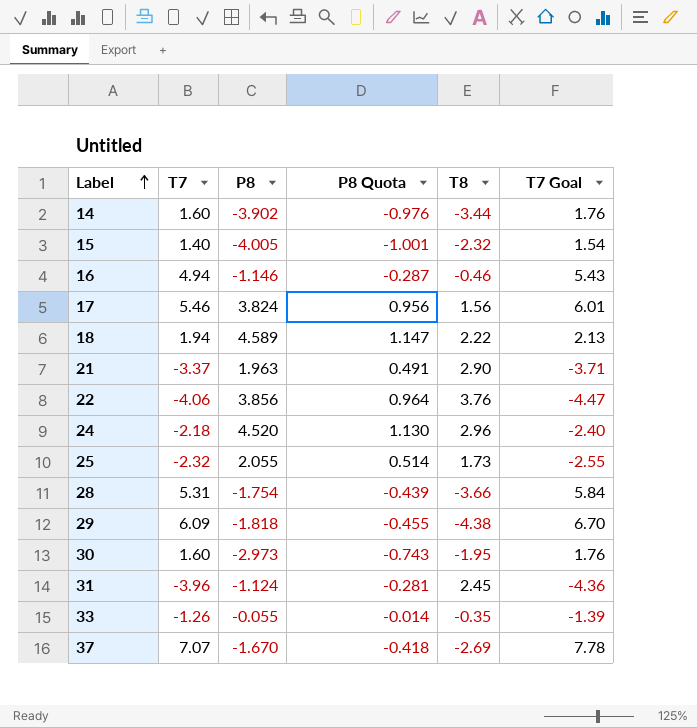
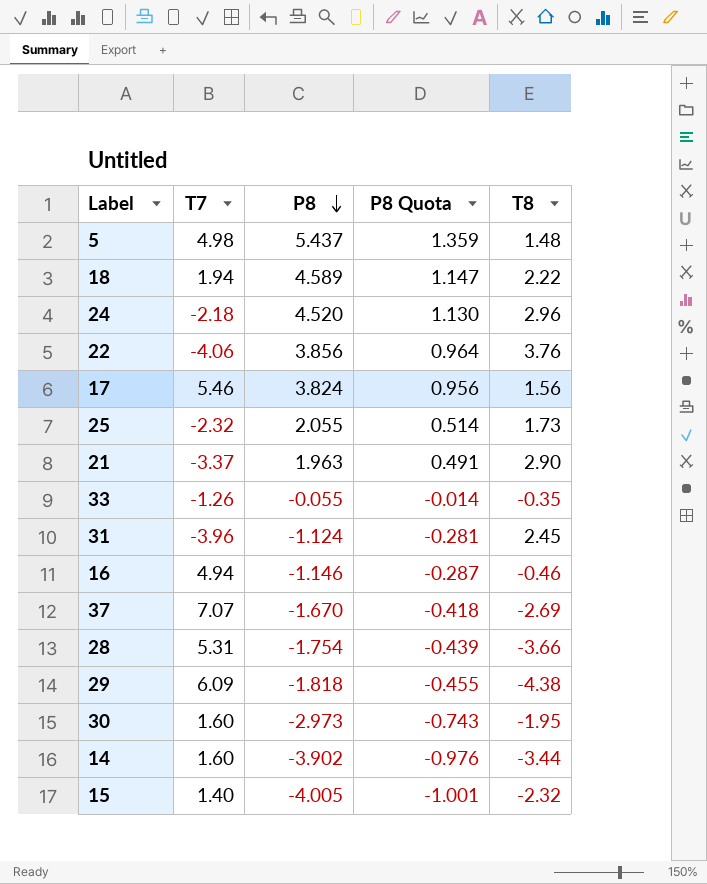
row order: Label ascending -> P8 descending
column T7 Goal | formula: [T7] * 1.1 -> none
row 5: none -> 4.98 | 5.437 | 1.359 | 1.48

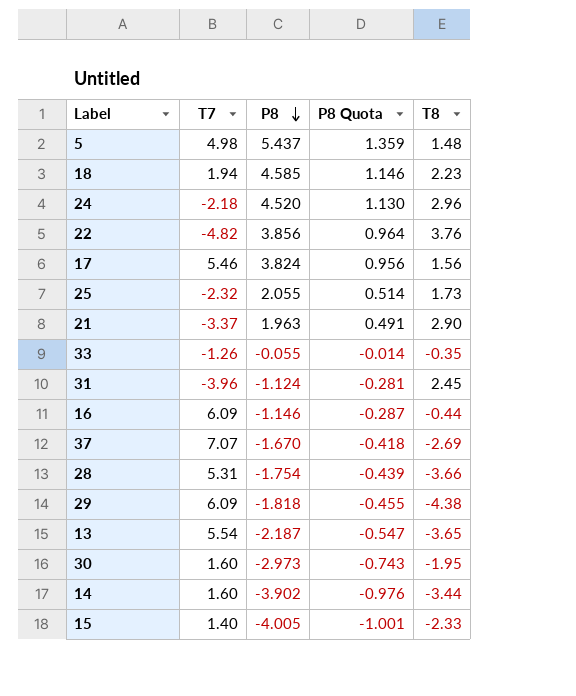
18 | P8: 4.589 -> 4.585
18 | P8 Quota: 1.147 -> 1.146
18 | T8: 2.22 -> 2.23
22 | T7: -4.06 -> -4.82
16 | T7: 4.94 -> 6.09
16 | T8: -0.46 -> -0.44
row 13: none -> 5.54 | -2.187 | -0.547 | -3.65
15 | T8: -2.32 -> -2.33

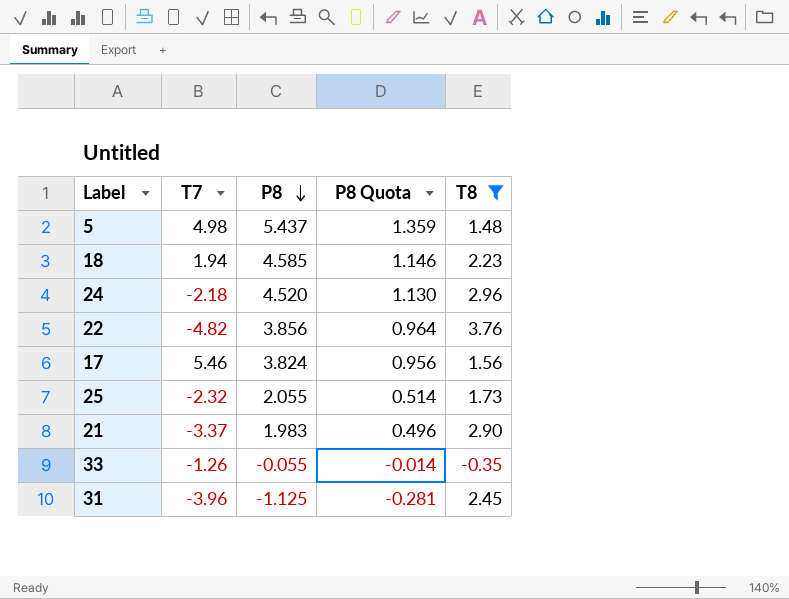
filter: none -> T8 >= -0.35
21 | P8: 1.963 -> 1.983
21 | P8 Quota: 0.491 -> 0.496
31 | P8: -1.124 -> -1.125

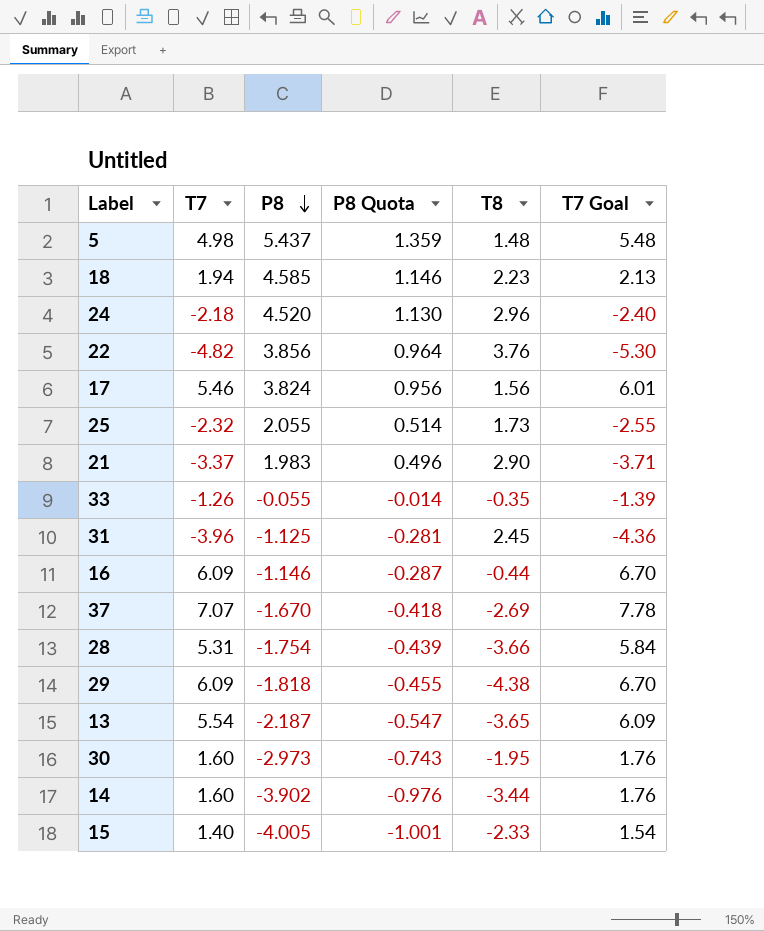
filter: T8 >= -0.35 -> none
column T7 Goal | formula: none -> [T7] * 1.1

